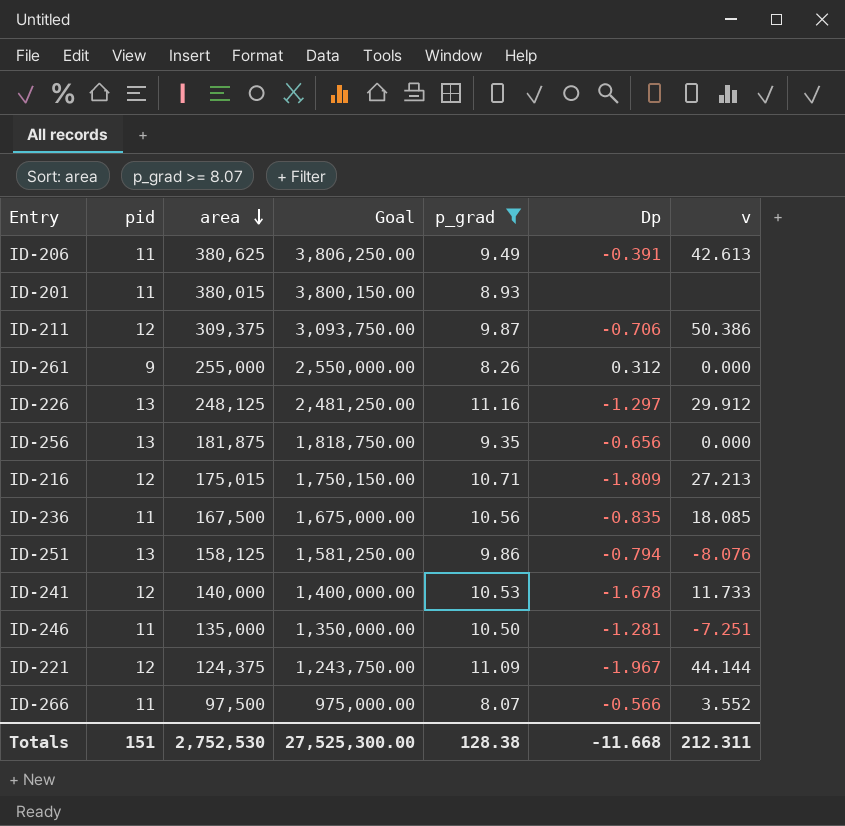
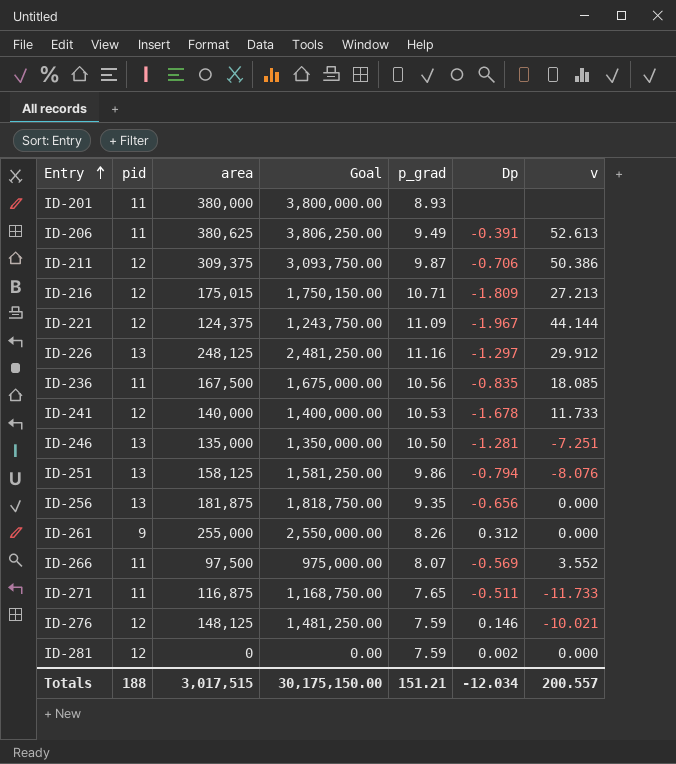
filter: p_grad >= 8.07 -> none
row order: area descending -> Entry ascending
ID-201 | area: 380,015 -> 380,000
ID-201 | Goal: 3,800,150.00 -> 3,800,000.00
ID-206 | v: 42.613 -> 52.613
ID-246 | pid: 11 -> 13
ID-266 | Dp: -0.566 -> -0.569
Totals | pid: 151 -> 188
Totals | area: 2,752,530 -> 3,017,515
Totals | Goal: 27,525,300.00 -> 30,175,150.00
Totals | p_grad: 128.38 -> 151.21
Totals | Dp: -11.668 -> -12.034
Totals | v: 212.311 -> 200.557

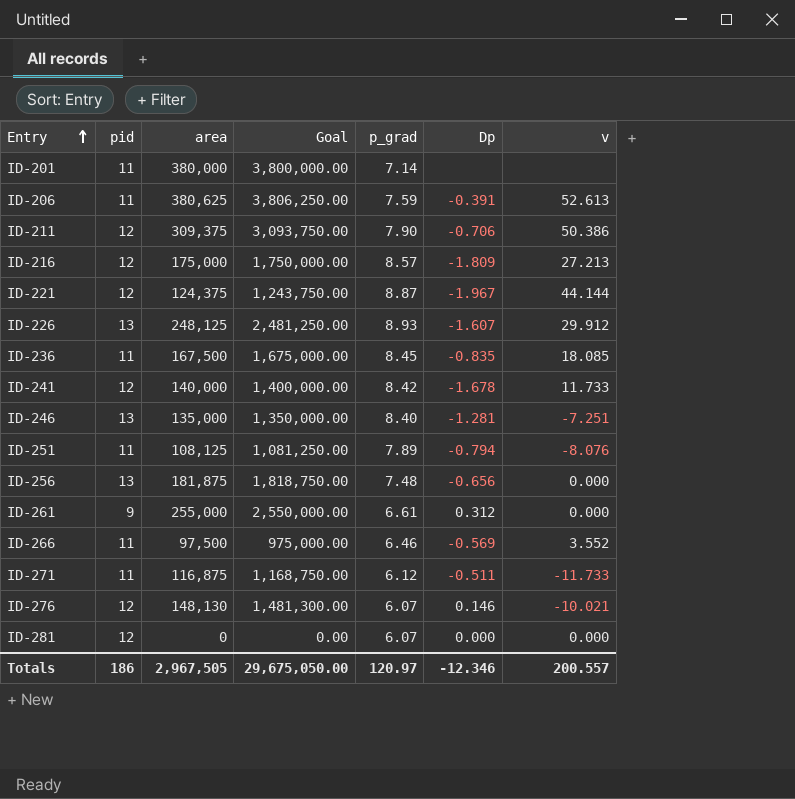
ID-201 | p_grad: 8.93 -> 7.14
ID-206 | p_grad: 9.49 -> 7.59
ID-211 | p_grad: 9.87 -> 7.90
ID-216 | area: 175,015 -> 175,000
ID-216 | Goal: 1,750,150.00 -> 1,750,000.00
ID-216 | p_grad: 10.71 -> 8.57
ID-221 | p_grad: 11.09 -> 8.87
ID-226 | p_grad: 11.16 -> 8.93
ID-226 | Dp: -1.297 -> -1.607
ID-236 | p_grad: 10.56 -> 8.45
ID-241 | p_grad: 10.53 -> 8.42
ID-246 | p_grad: 10.50 -> 8.40
ID-251 | pid: 13 -> 11
ID-251 | area: 158,125 -> 108,125
ID-251 | Goal: 1,581,250.00 -> 1,081,250.00
ID-251 | p_grad: 9.86 -> 7.89
ID-256 | p_grad: 9.35 -> 7.48
ID-261 | p_grad: 8.26 -> 6.61
ID-266 | p_grad: 8.07 -> 6.46
ID-271 | p_grad: 7.65 -> 6.12
ID-276 | area: 148,125 -> 148,130
ID-276 | Goal: 1,481,250.00 -> 1,481,300.00
ID-276 | p_grad: 7.59 -> 6.07
ID-281 | p_grad: 7.59 -> 6.07
ID-281 | Dp: 0.002 -> 0.000
Totals | pid: 188 -> 186
Totals | area: 3,017,515 -> 2,967,505
Totals | Goal: 30,175,150.00 -> 29,675,050.00
Totals | p_grad: 151.21 -> 120.97
Totals | Dp: -12.034 -> -12.346

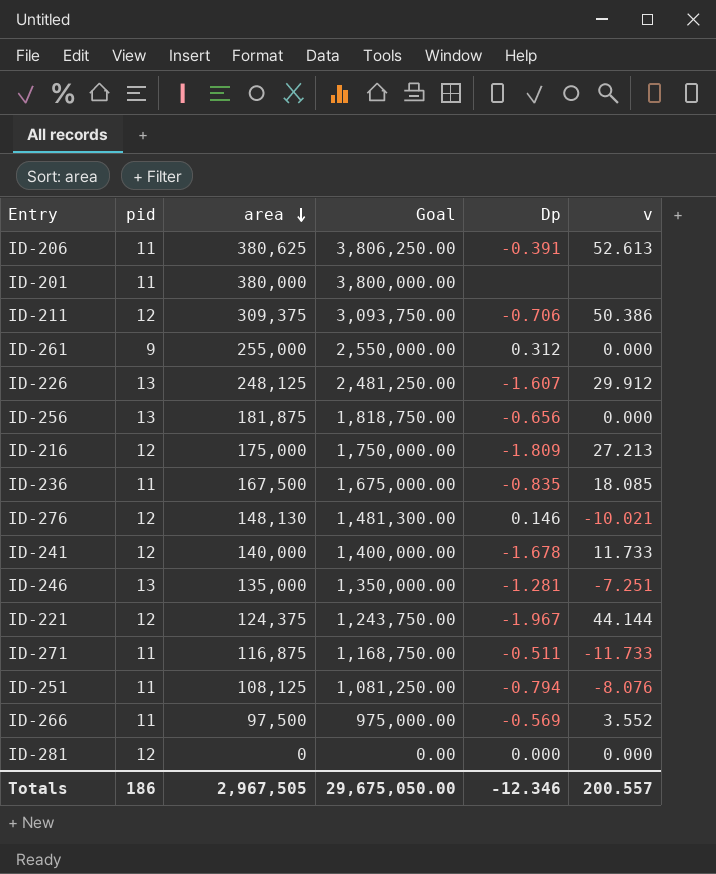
row order: Entry ascending -> area descending
column p_grad | position: 5 -> none

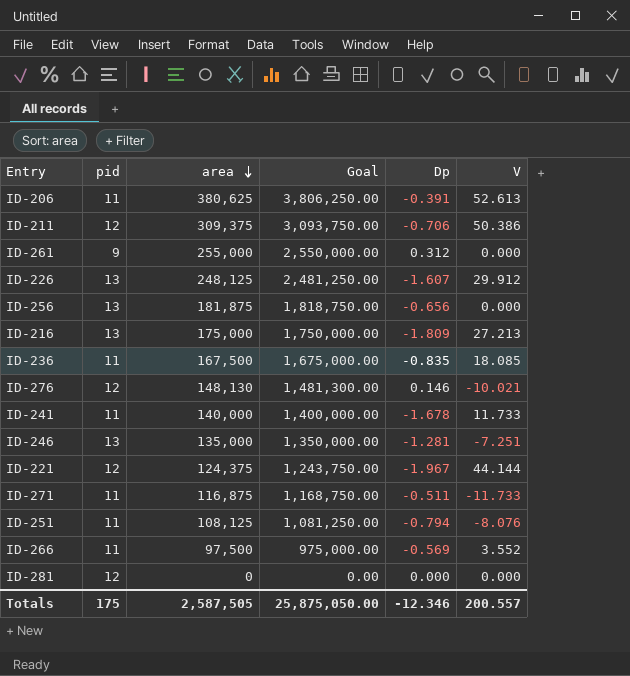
column name: v -> V
row ID-201: 11 | 380,000 | 3,800,000.00 | none | none -> none
ID-216 | pid: 12 -> 13
ID-241 | pid: 12 -> 11
Totals | pid: 186 -> 175
Totals | area: 2,967,505 -> 2,587,505
Totals | Goal: 29,675,050.00 -> 25,875,050.00

